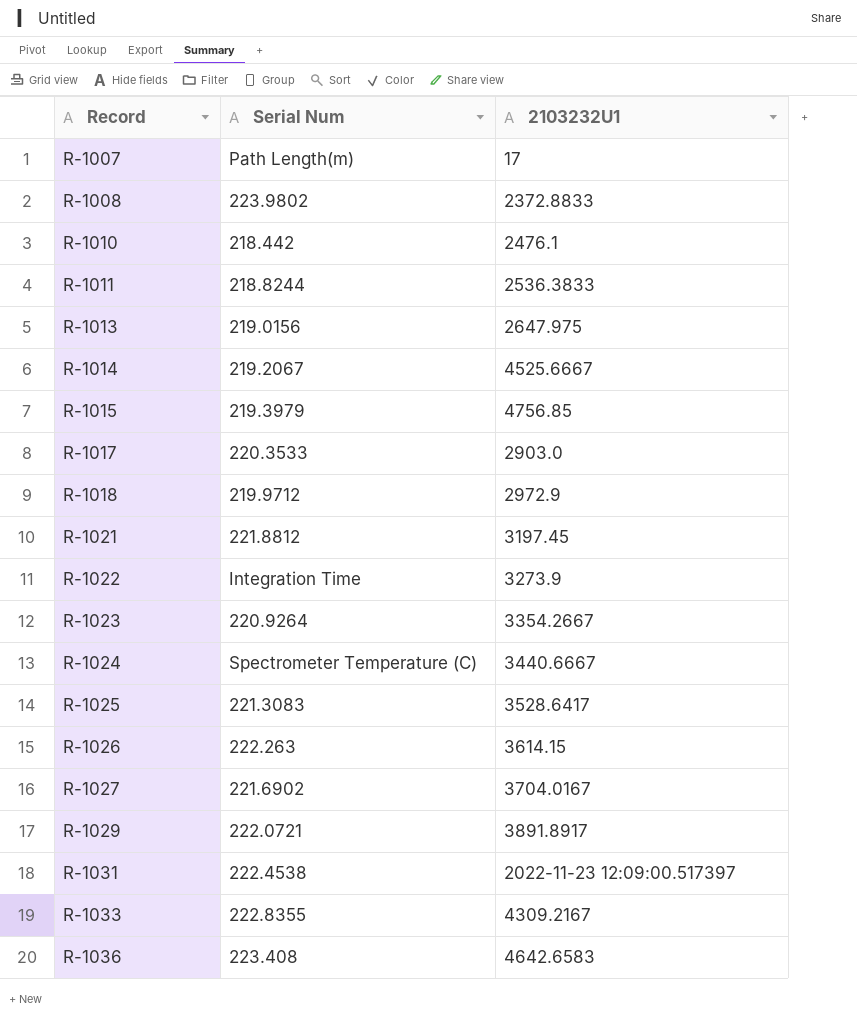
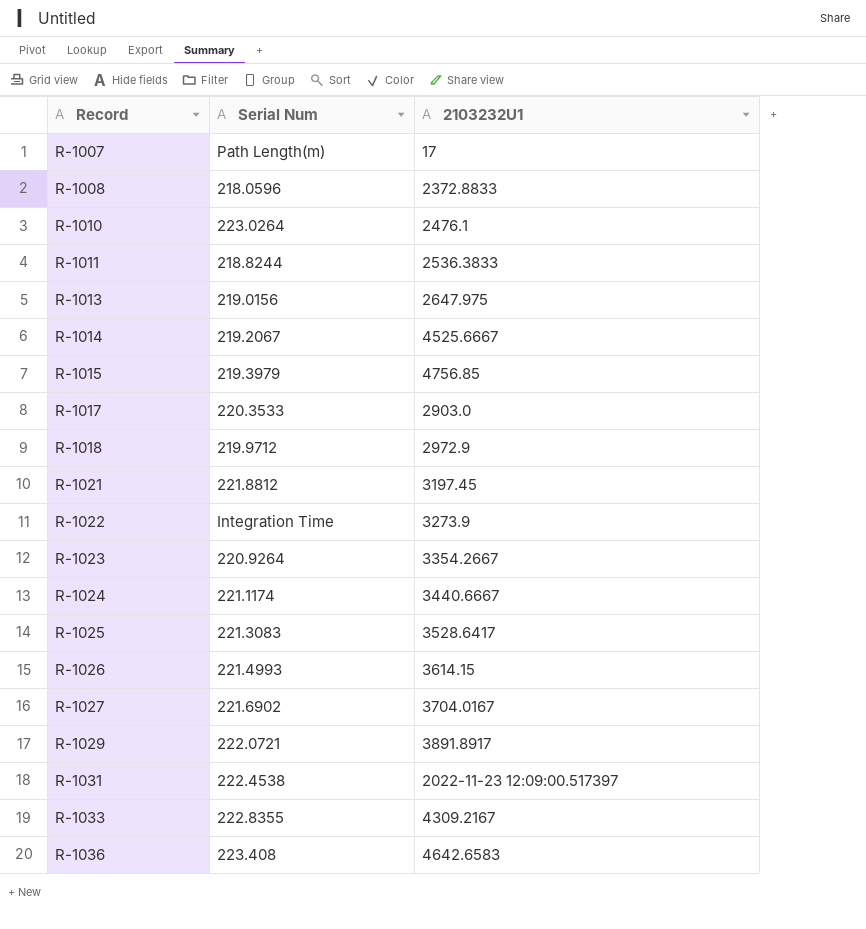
R-1008 | Serial Num: 223.9802 -> 218.0596
R-1010 | Serial Num: 218.442 -> 223.0264
R-1024 | Serial Num: Spectrometer Temperature (C) -> 221.1174
R-1026 | Serial Num: 222.263 -> 221.4993

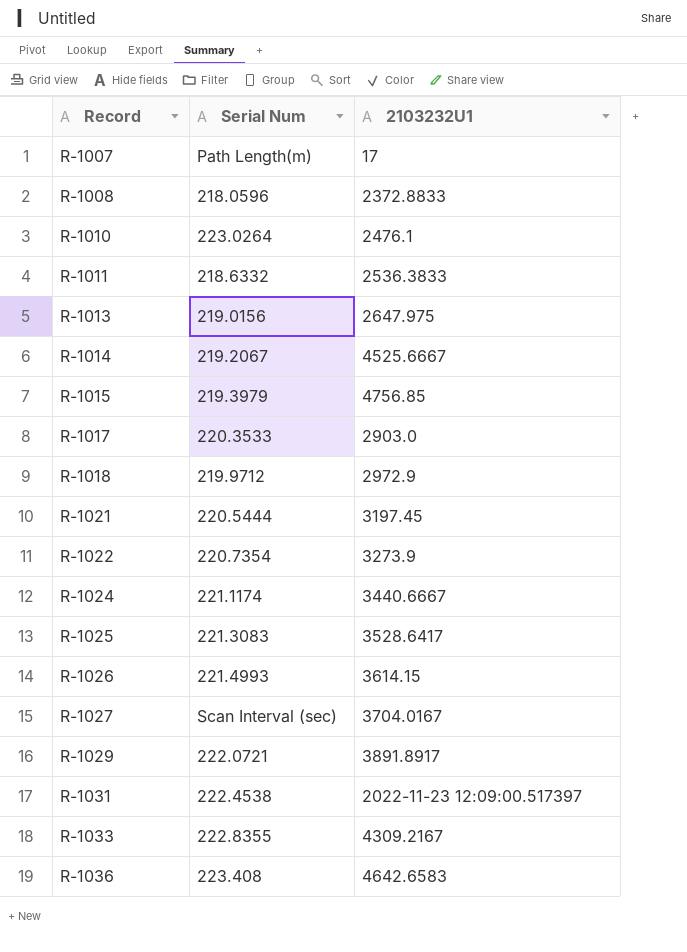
row R-1023: 220.9264 | 3354.2667 -> none
R-1011 | Serial Num: 218.8244 -> 218.6332
R-1021 | Serial Num: 221.8812 -> 220.5444
R-1022 | Serial Num: Integration Time -> 220.7354
R-1027 | Serial Num: 221.6902 -> Scan Interval (sec)

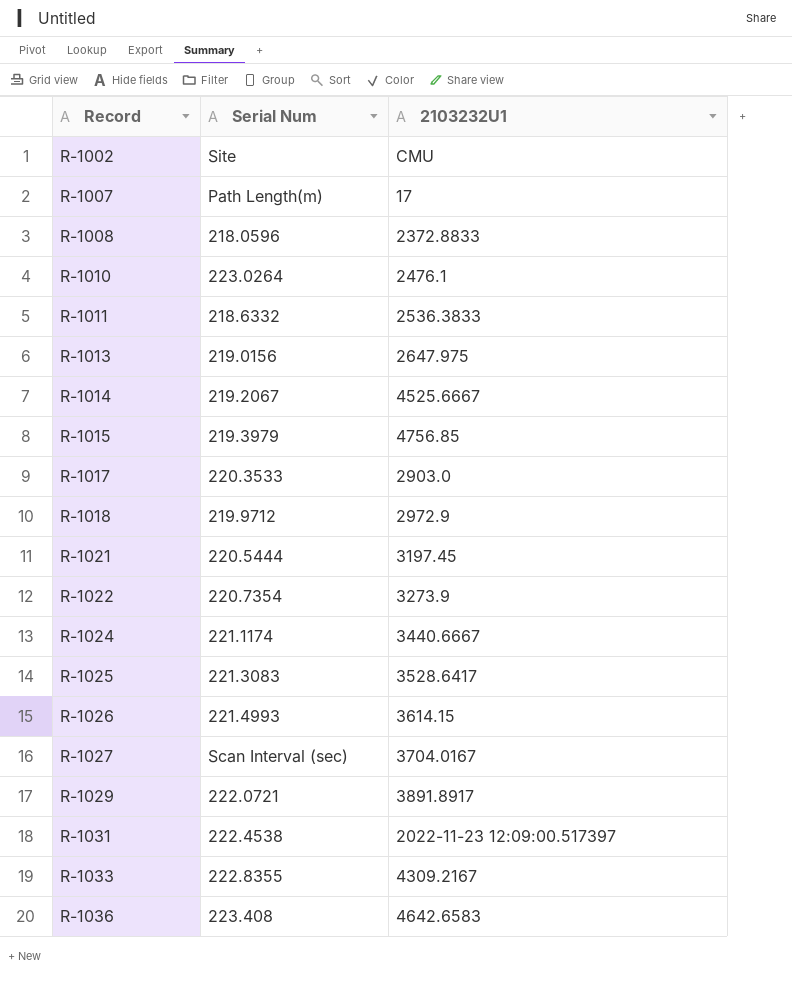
row R-1002: none -> Site | CMU

